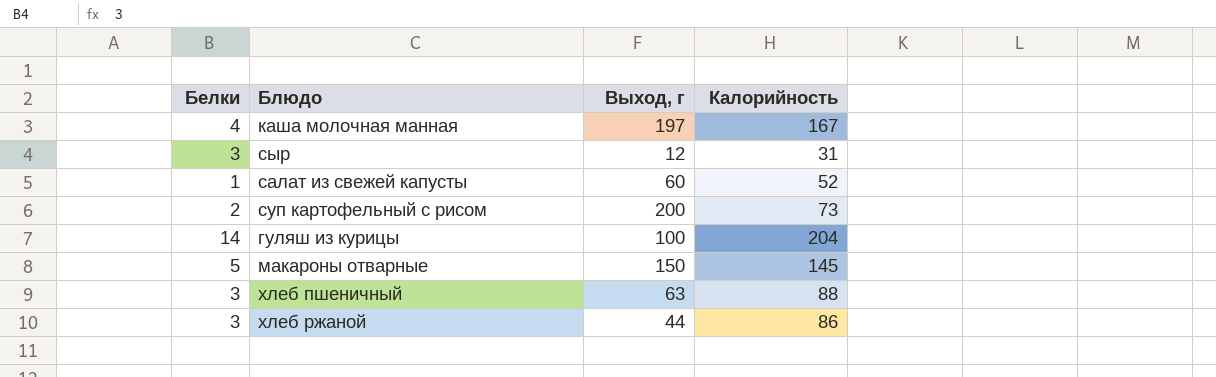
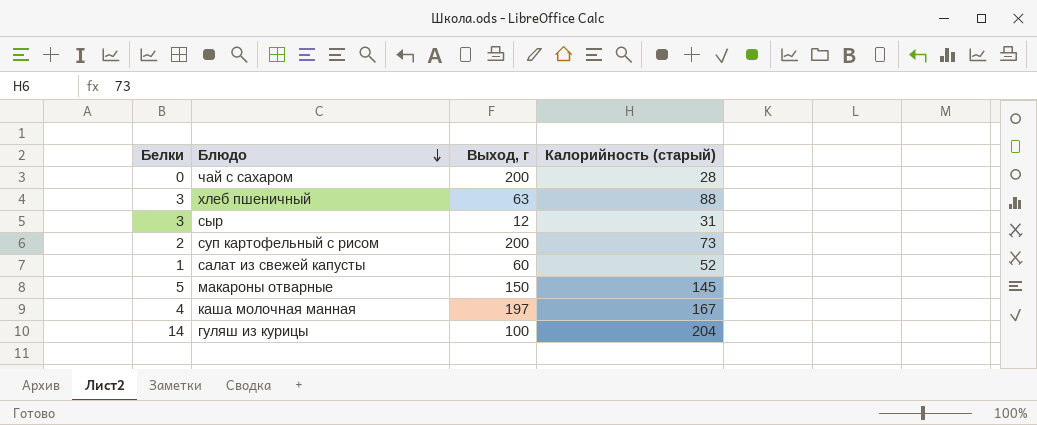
row order: none -> Блюдо descending
column name: Калорийность -> Калорийность (старый)
row хлеб ржаной: 3 | 44 | 86 -> none
row чай с сахаром: none -> 0 | 200 | 28

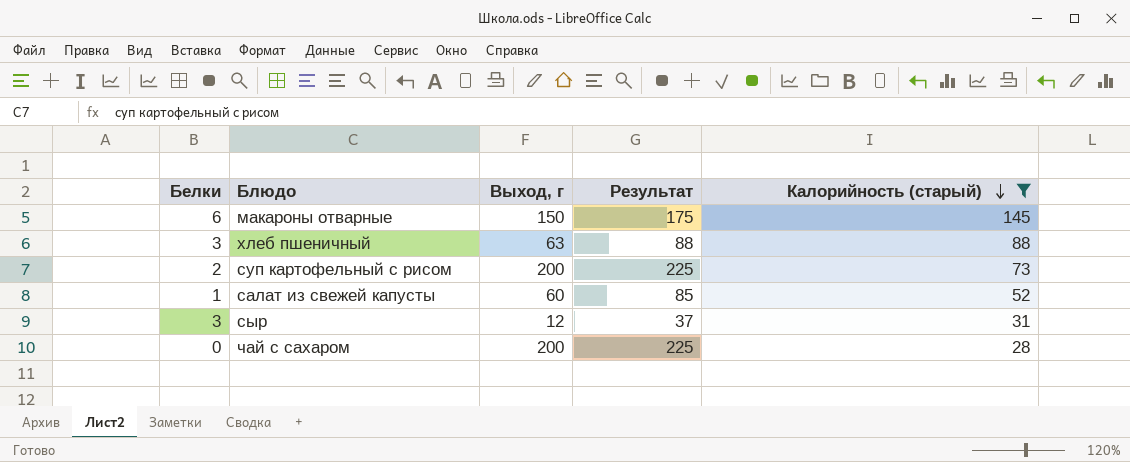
filter: none -> Калорийность (старый) <= 145
row order: Блюдо descending -> Калорийность (старый) descending
column Результат | formula: none -> [Выход, г] + 25
макароны отварные | Белки: 5 -> 6

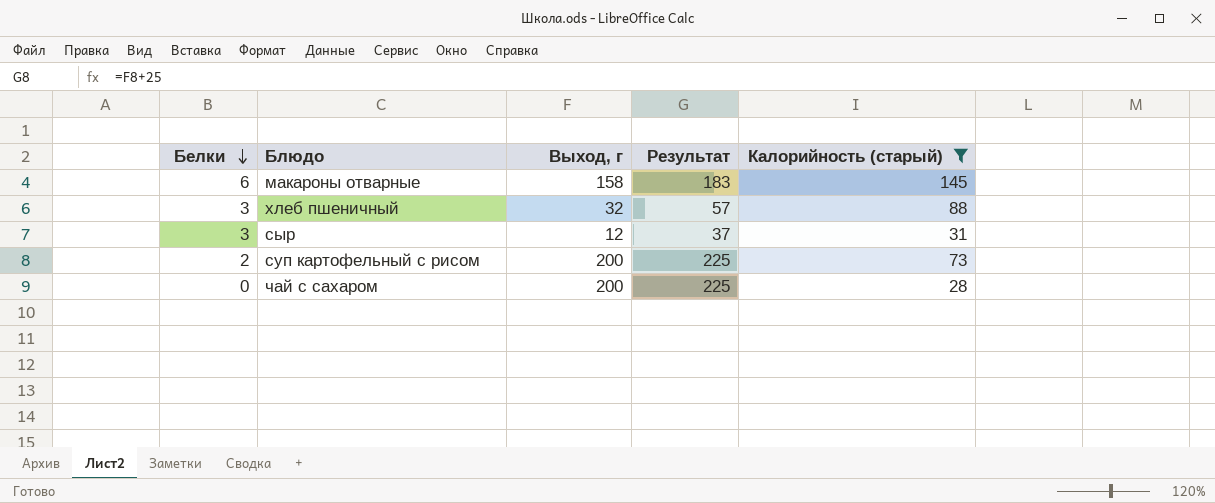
row order: Калорийность (старый) descending -> Белки descending
row салат из свежей капусты: 1 | 60 | 85 | 52 -> none
макароны отварные | Выход, г: 150 -> 158
макароны отварные | Результат: 175 -> 183
хлеб пшеничный | Выход, г: 63 -> 32
хлеб пшеничный | Результат: 88 -> 57

